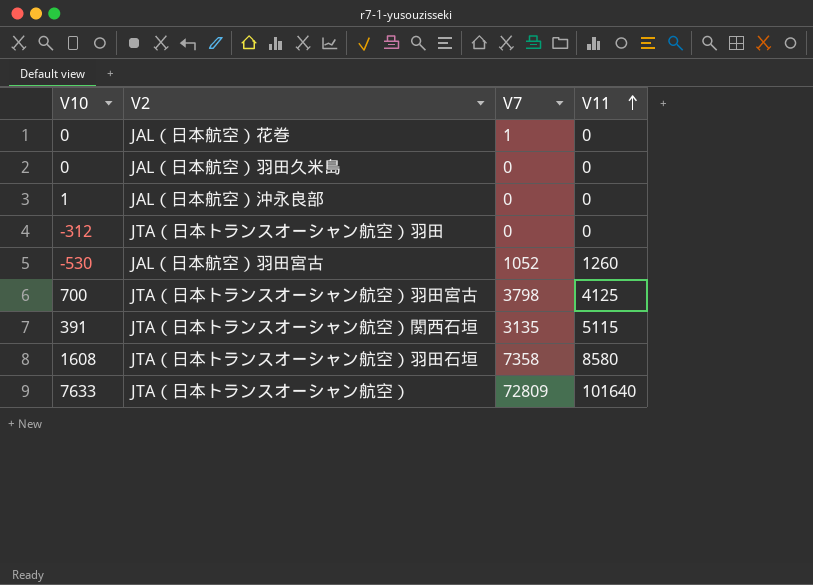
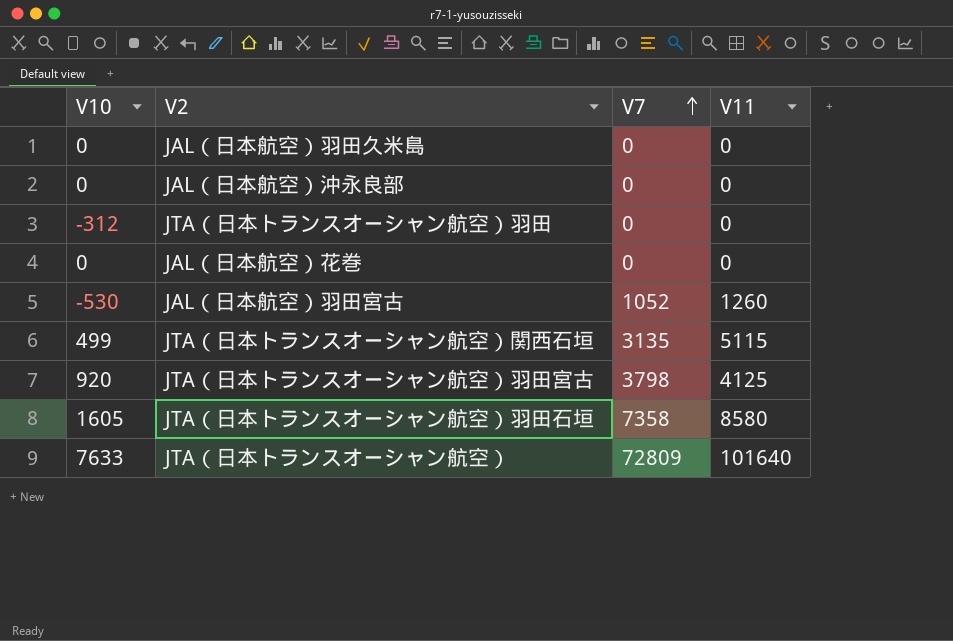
row order: V11 ascending -> V7 ascending
JAL（日本航空）沖永良部 | V10: 1 -> 0
JAL（日本航空）花巻 | V7: 1 -> 0
JTA（日本トランスオーシャン航空）関西石垣 | V10: 391 -> 499
JTA（日本トランスオーシャン航空）羽田宮古 | V10: 700 -> 920
JTA（日本トランスオーシャン航空）羽田石垣 | V10: 1608 -> 1605

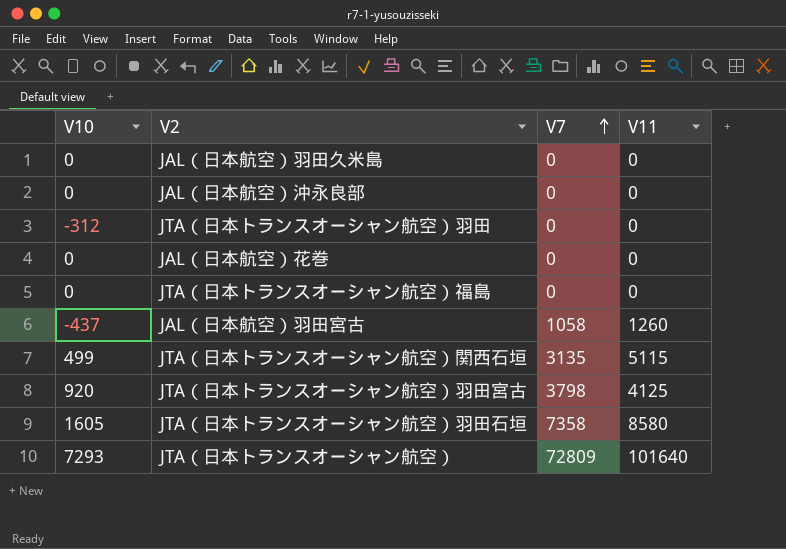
row JTA（日本トランスオーシャン航空）福島: none -> 0 | 0 | 0
JAL（日本航空）羽田宮古 | V10: -530 -> -437
JAL（日本航空）羽田宮古 | V7: 1052 -> 1058
JTA（日本トランスオーシャン航空） | V10: 7633 -> 7293

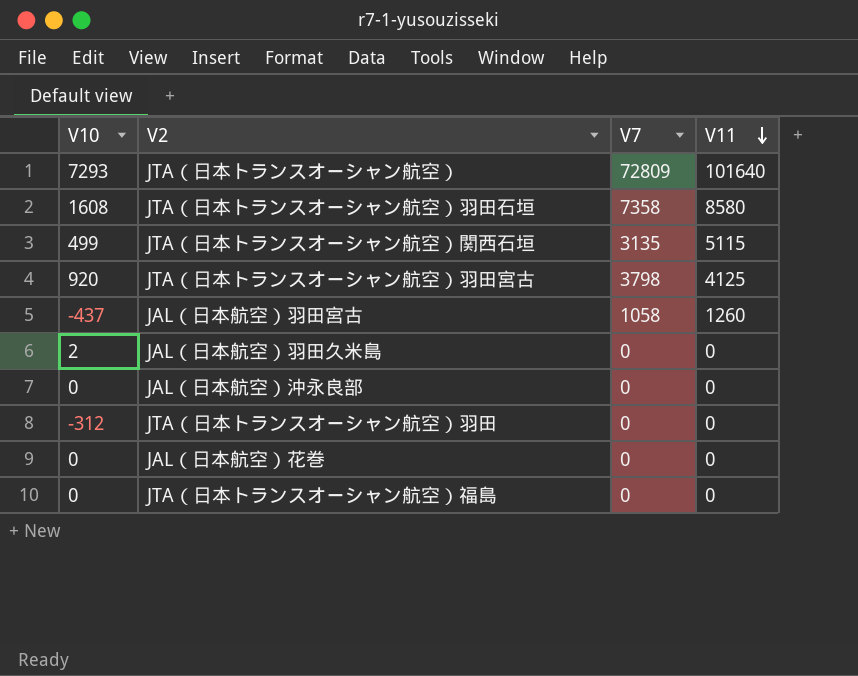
row order: V7 ascending -> V11 descending
JTA（日本トランスオーシャン航空）羽田石垣 | V10: 1605 -> 1608
JAL（日本航空）羽田久米島 | V10: 0 -> 2

